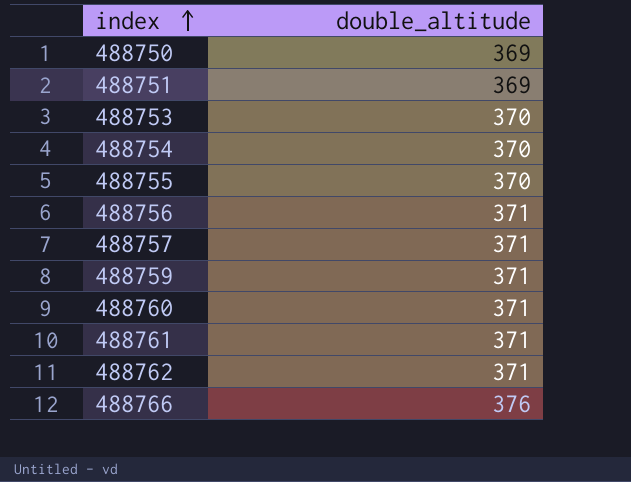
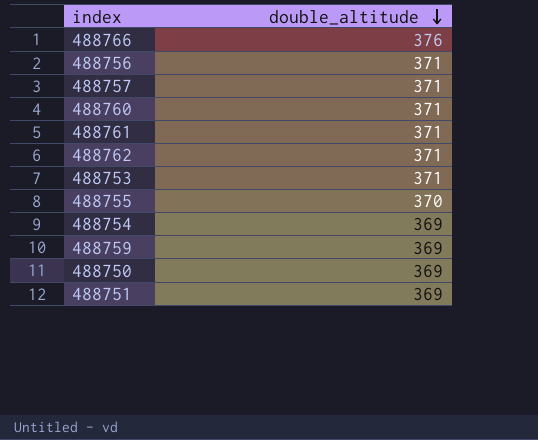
row order: index ascending -> double_altitude descending
488753 | double_altitude: 370 -> 371
488754 | double_altitude: 370 -> 369
488759 | double_altitude: 371 -> 369

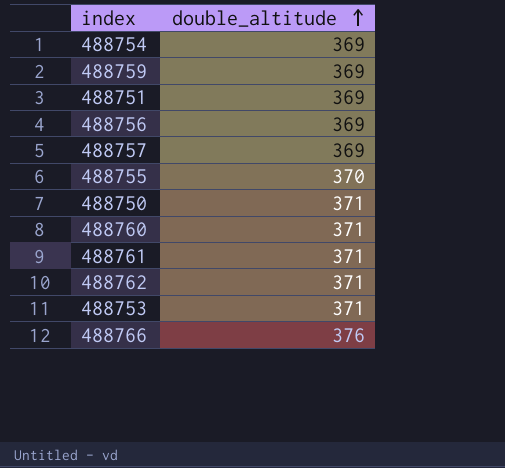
row order: double_altitude descending -> double_altitude ascending
488756 | double_altitude: 371 -> 369
488757 | double_altitude: 371 -> 369
488750 | double_altitude: 369 -> 371

